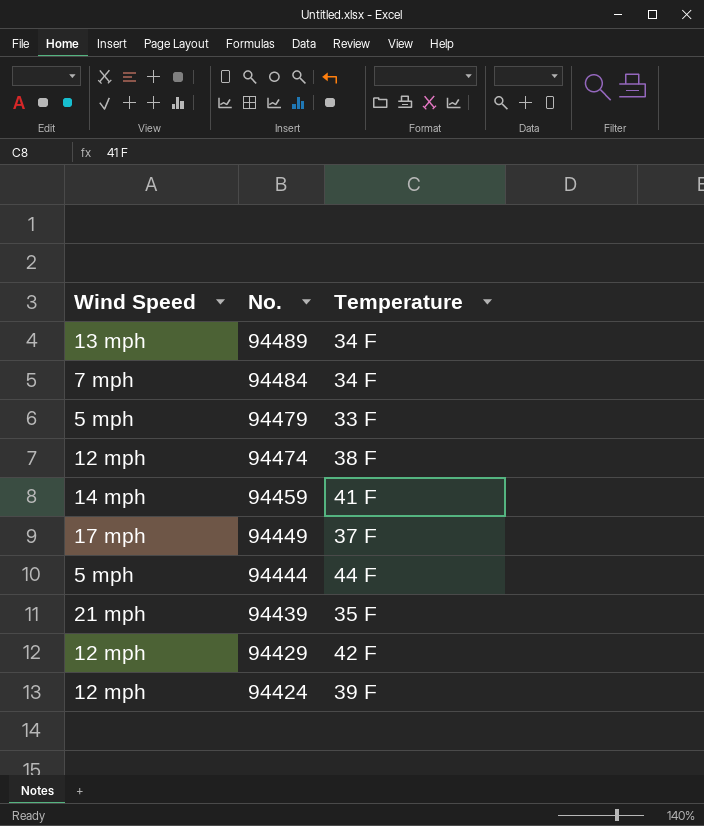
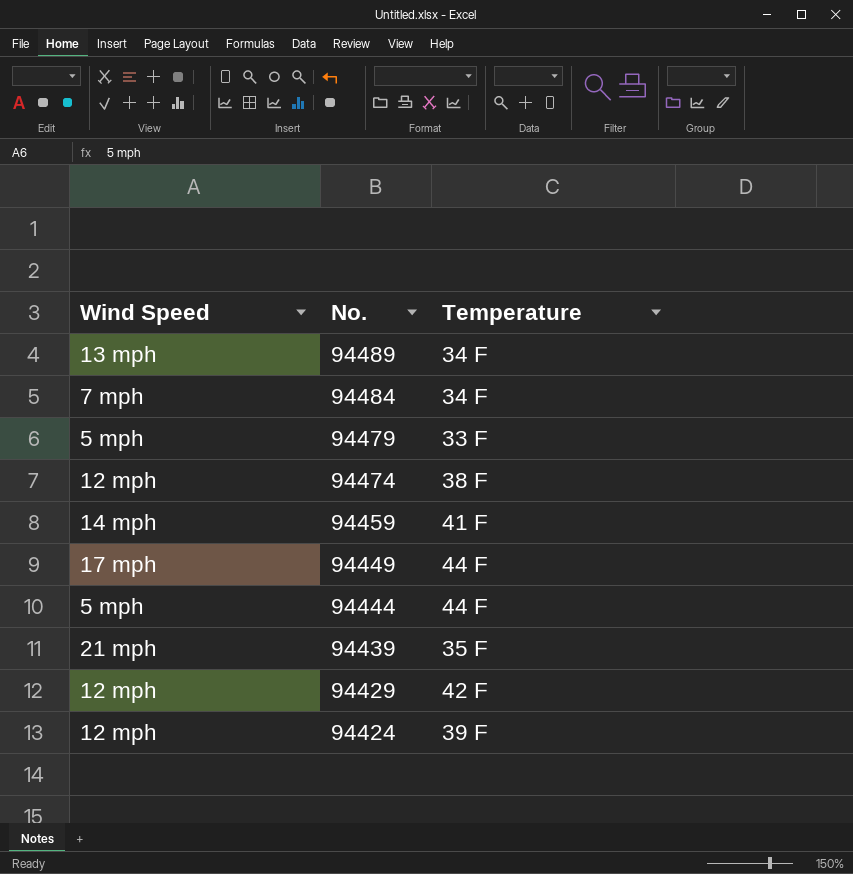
94449 | Temperature: 37 F -> 44 F

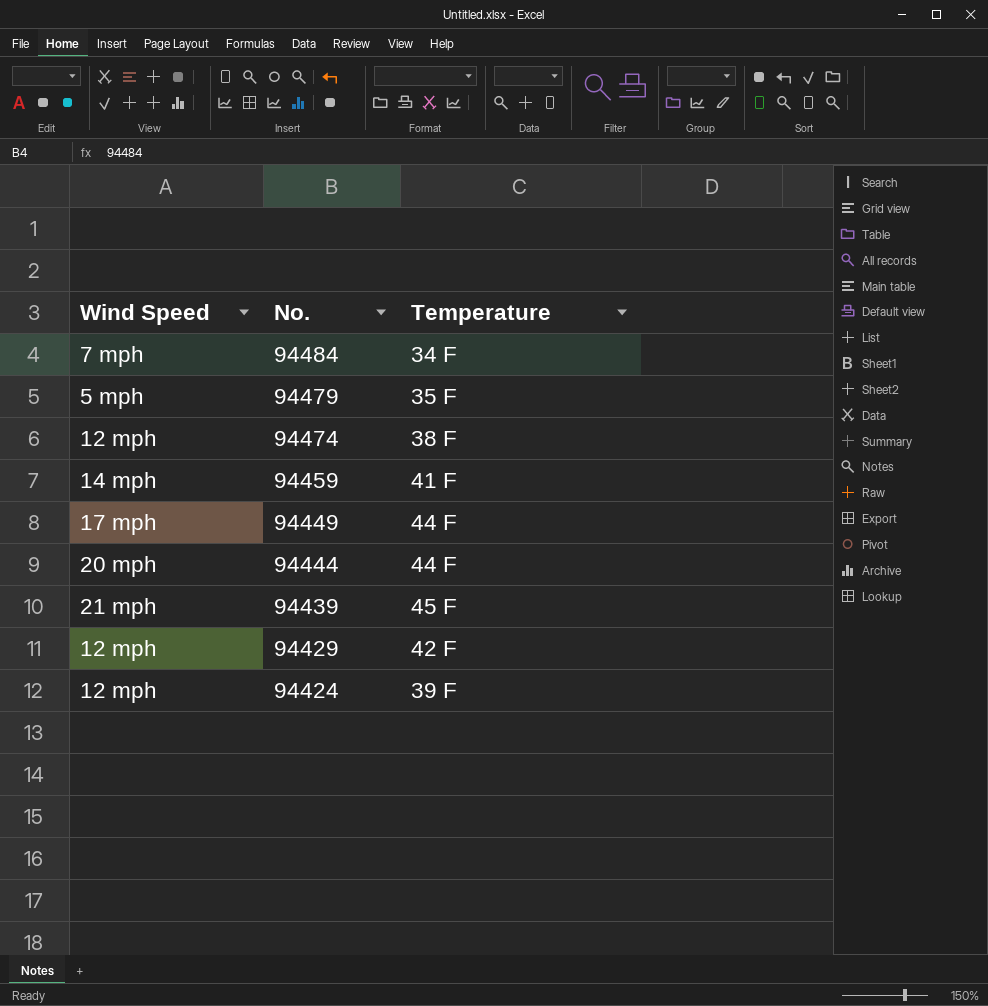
row 94489: 13 mph | 34 F -> none
94479 | Temperature: 33 F -> 35 F
94444 | Wind Speed: 5 mph -> 20 mph
94439 | Temperature: 35 F -> 45 F

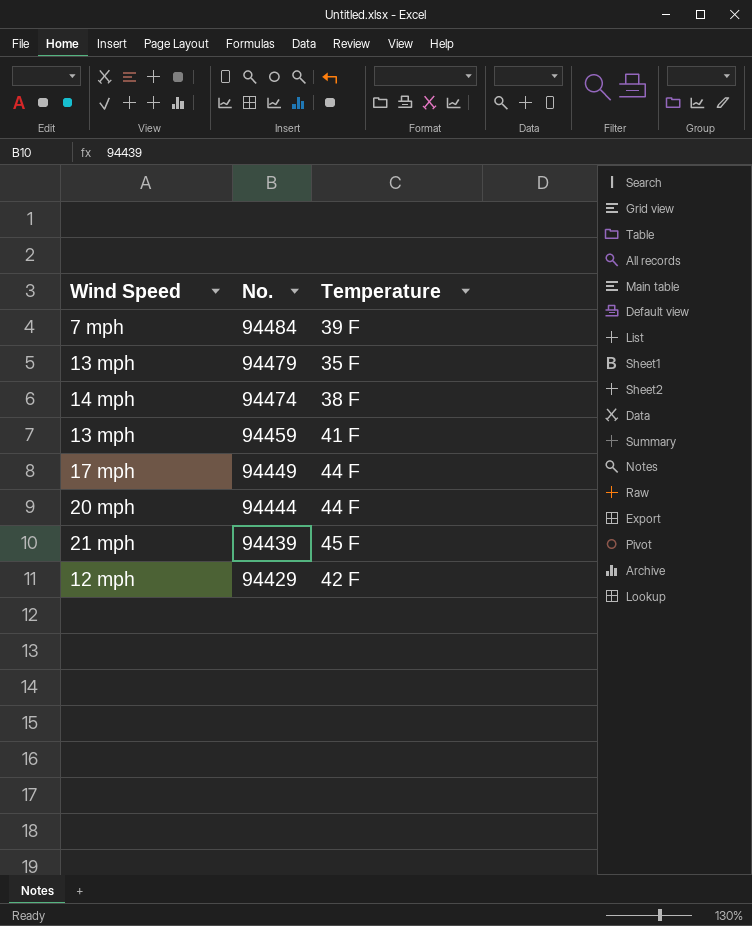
row 94424: 12 mph | 39 F -> none
94484 | Temperature: 34 F -> 39 F
94479 | Wind Speed: 5 mph -> 13 mph
94474 | Wind Speed: 12 mph -> 14 mph
94459 | Wind Speed: 14 mph -> 13 mph

